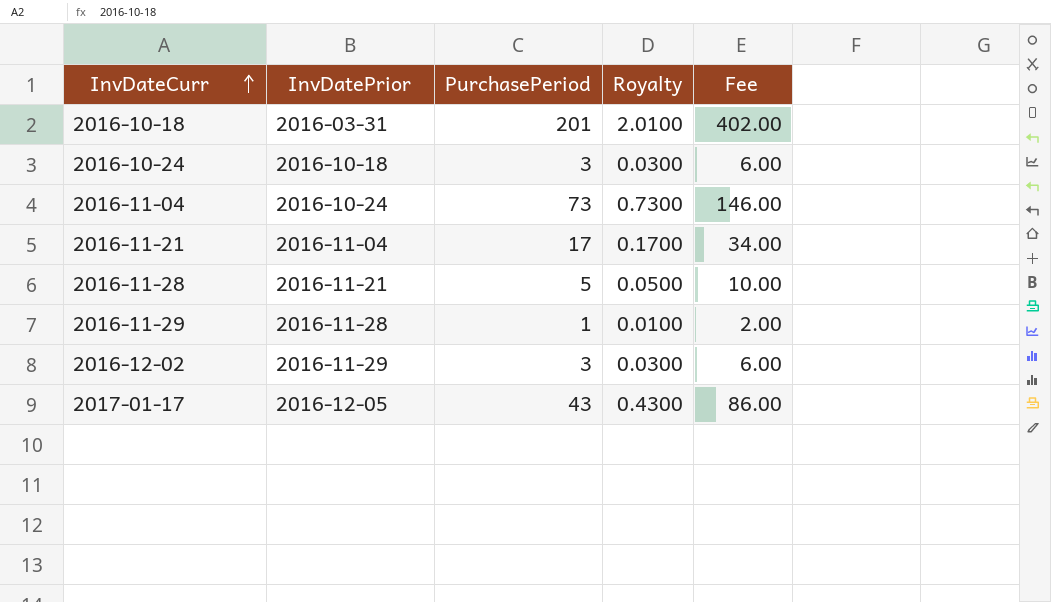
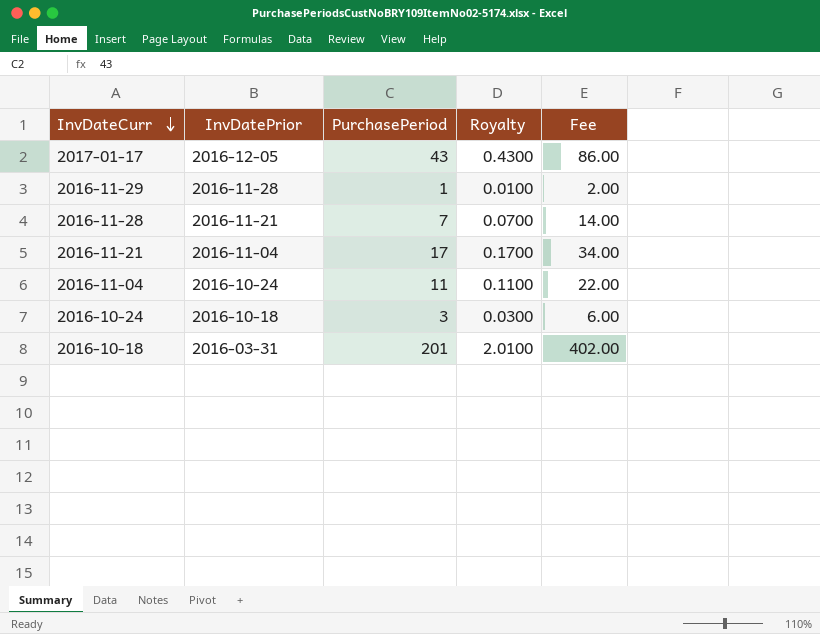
row order: InvDateCurr ascending -> InvDateCurr descending
row 2016-12-02: 2016-11-29 | 3 | 0.0300 | 6.00 -> none
2016-11-28 | PurchasePeriod: 5 -> 7
2016-11-28 | Royalty: 0.0500 -> 0.0700
2016-11-28 | Fee: 10.00 -> 14.00
2016-11-04 | PurchasePeriod: 73 -> 11
2016-11-04 | Royalty: 0.7300 -> 0.1100
2016-11-04 | Fee: 146.00 -> 22.00

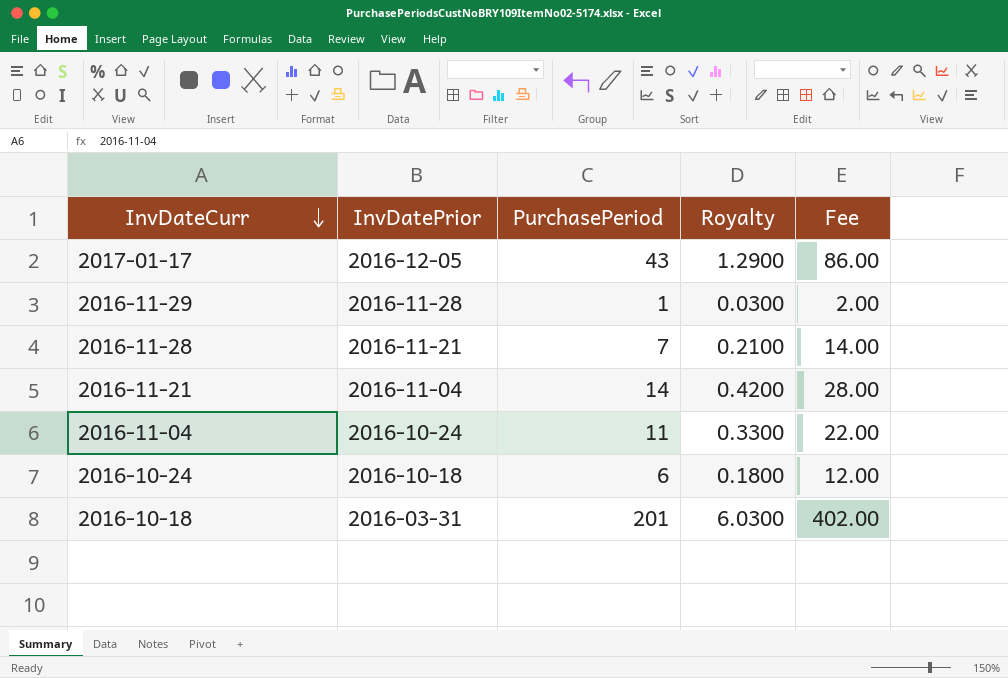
column Royalty | formula: [PurchasePeriod] * 0.01 -> [PurchasePeriod] * 0.03
2016-11-21 | PurchasePeriod: 17 -> 14
2016-11-21 | Fee: 34.00 -> 28.00
2016-10-24 | PurchasePeriod: 3 -> 6
2016-10-24 | Fee: 6.00 -> 12.00

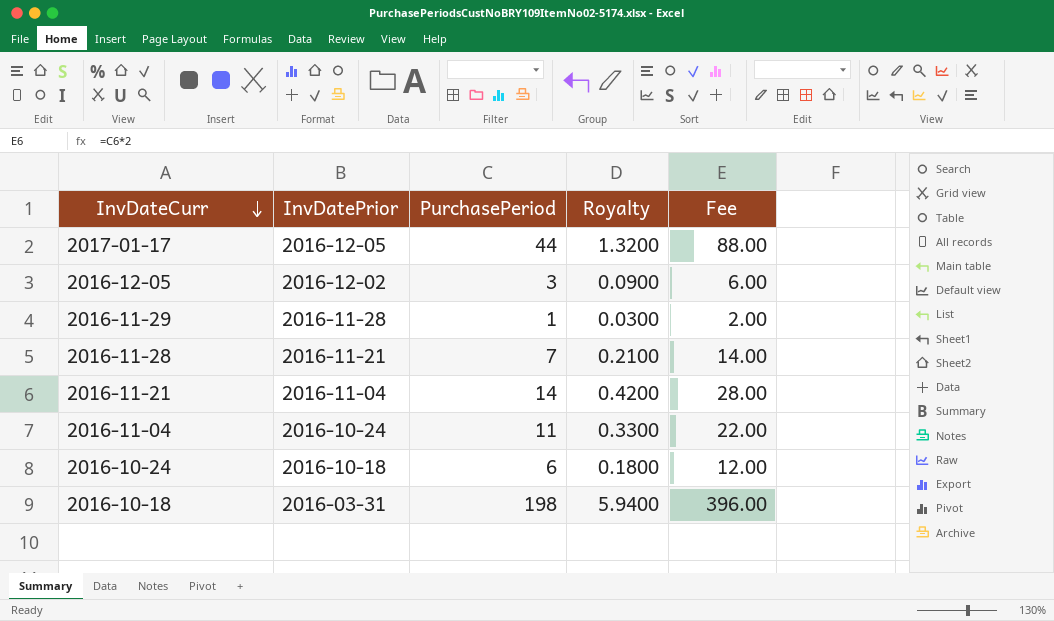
2017-01-17 | PurchasePeriod: 43 -> 44
2017-01-17 | Royalty: 1.2900 -> 1.3200
2017-01-17 | Fee: 86.00 -> 88.00
row 2016-12-05: none -> 2016-12-02 | 3 | 0.0900 | 6.00
2016-10-18 | PurchasePeriod: 201 -> 198
2016-10-18 | Royalty: 6.0300 -> 5.9400
2016-10-18 | Fee: 402.00 -> 396.00

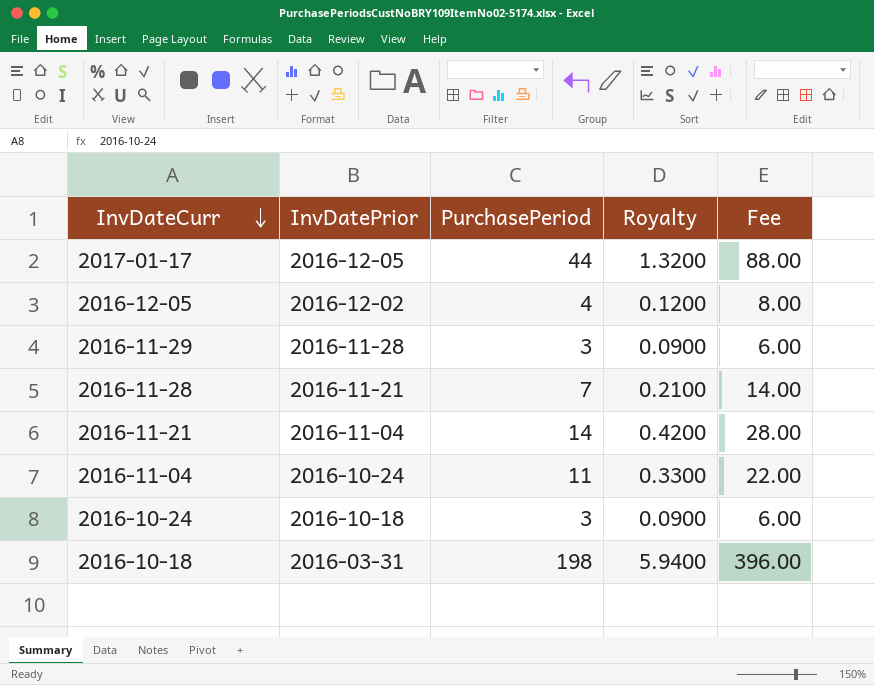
2016-12-05 | PurchasePeriod: 3 -> 4
2016-12-05 | Royalty: 0.0900 -> 0.1200
2016-12-05 | Fee: 6.00 -> 8.00
2016-11-29 | PurchasePeriod: 1 -> 3
2016-11-29 | Royalty: 0.0300 -> 0.0900
2016-11-29 | Fee: 2.00 -> 6.00
2016-10-24 | PurchasePeriod: 6 -> 3
2016-10-24 | Royalty: 0.1800 -> 0.0900
2016-10-24 | Fee: 12.00 -> 6.00

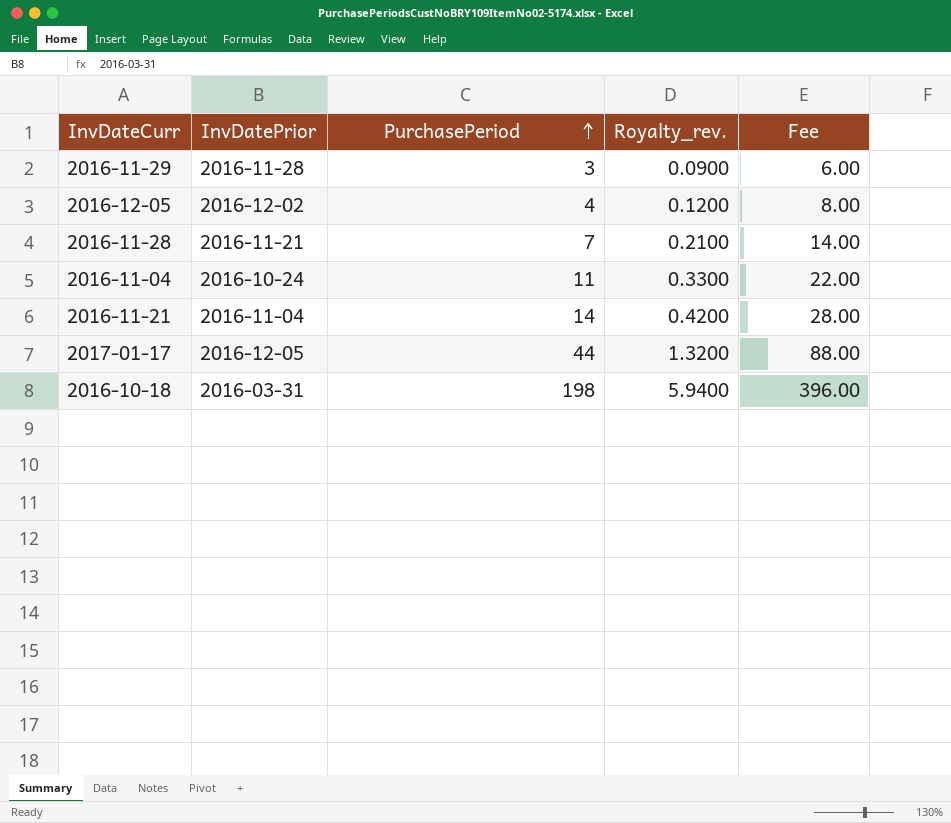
row order: InvDateCurr descending -> PurchasePeriod ascending
column name: Royalty -> Royalty_rev.
row 2016-10-24: 2016-10-18 | 3 | 0.0900 | 6.00 -> none

